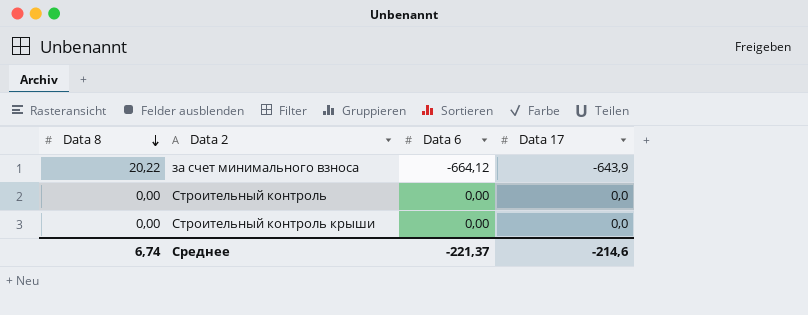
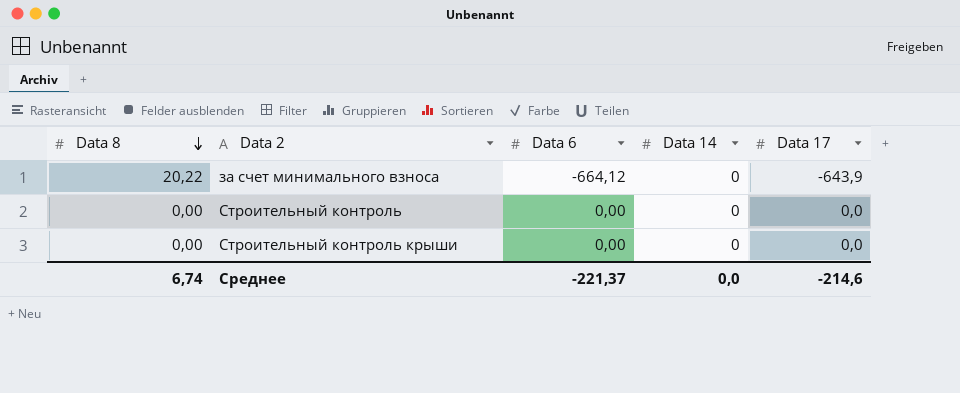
column Data 14 | position: none -> 4

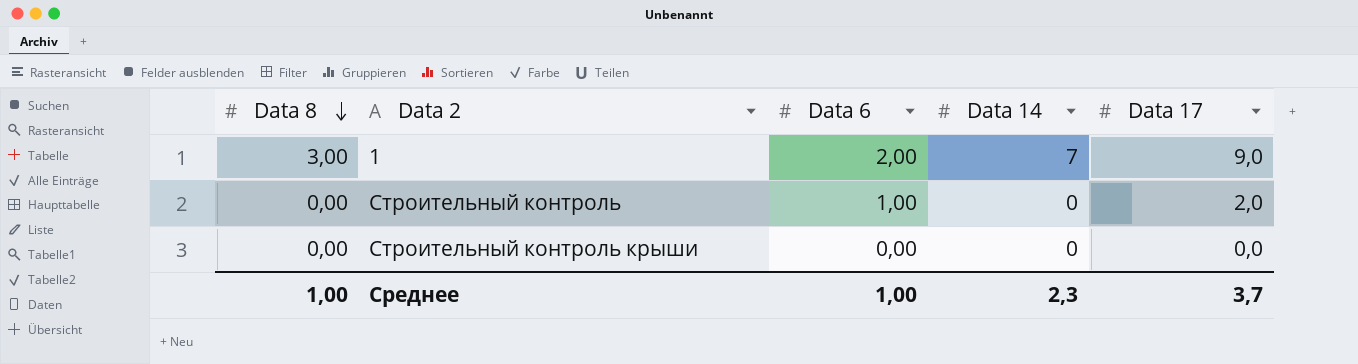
row за счет минимального взноса: 20,22 | -664,12 | 0 | -643,9 -> none
row 1: none -> 3,00 | 2,00 | 7 | 9,0
Строительный контроль | Data 6: 0,00 -> 1,00
Строительный контроль | Data 17: 0,0 -> 2,0
Среднее | Data 8: 6,74 -> 1,00
Среднее | Data 6: -221,37 -> 1,00
Среднее | Data 14: 0,0 -> 2,3
Среднее | Data 17: -214,6 -> 3,7

